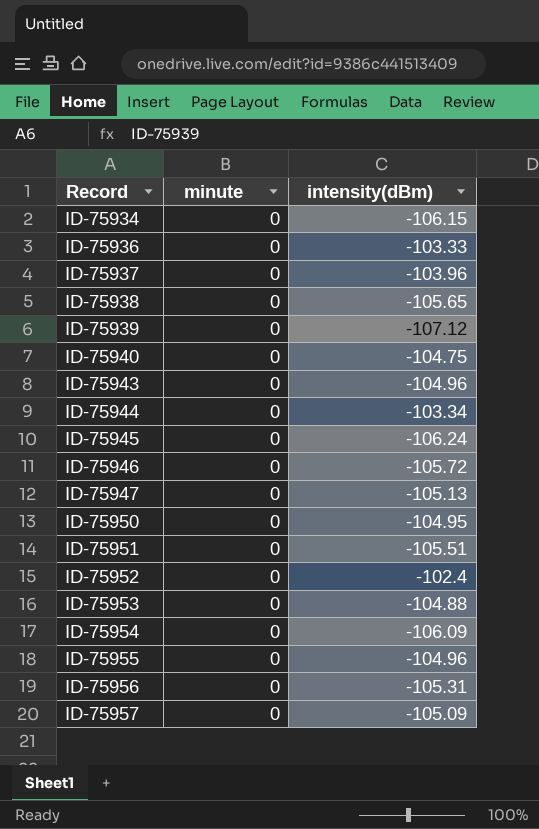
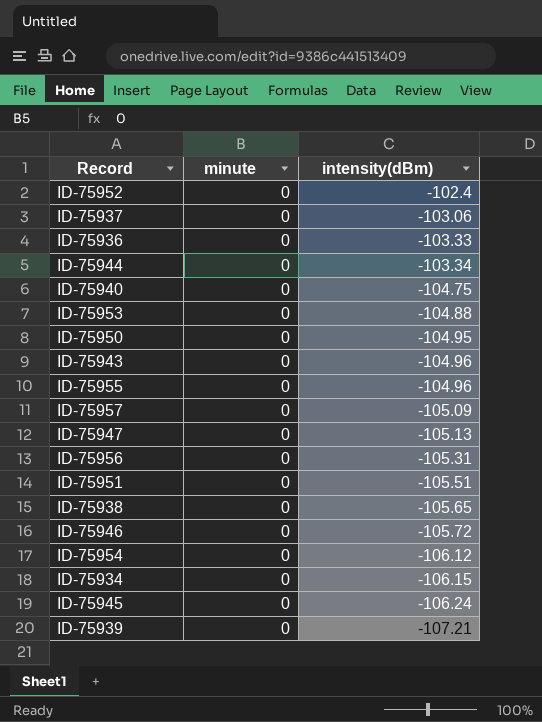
row order: Record ascending -> intensity(dBm) descending
ID-75937 | intensity(dBm): -103.96 -> -103.06
ID-75954 | intensity(dBm): -106.09 -> -106.12
ID-75939 | intensity(dBm): -107.12 -> -107.21

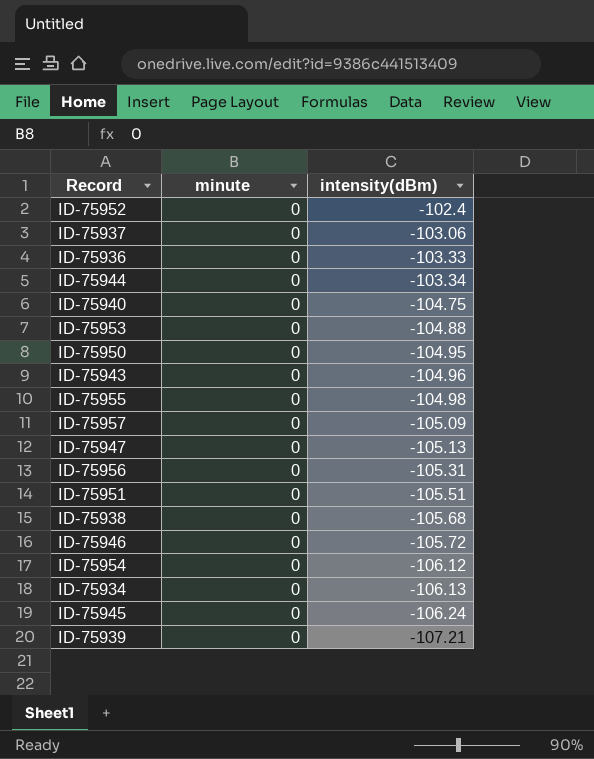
ID-75955 | intensity(dBm): -104.96 -> -104.98
ID-75938 | intensity(dBm): -105.65 -> -105.68
ID-75934 | intensity(dBm): -106.15 -> -106.13

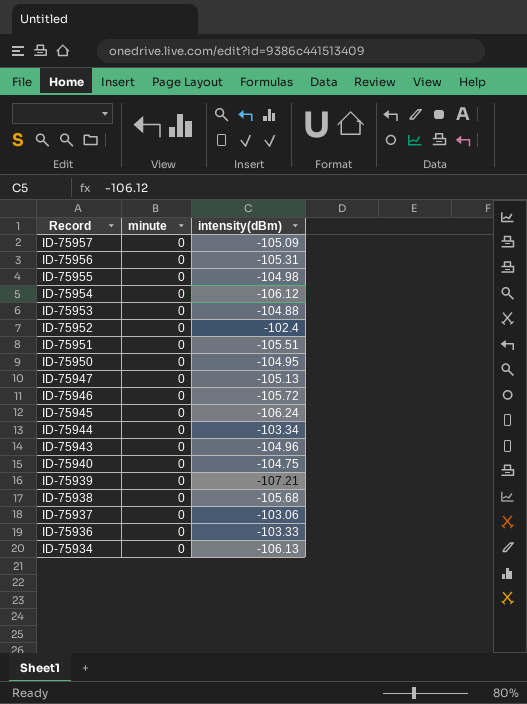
row order: intensity(dBm) descending -> Record descending

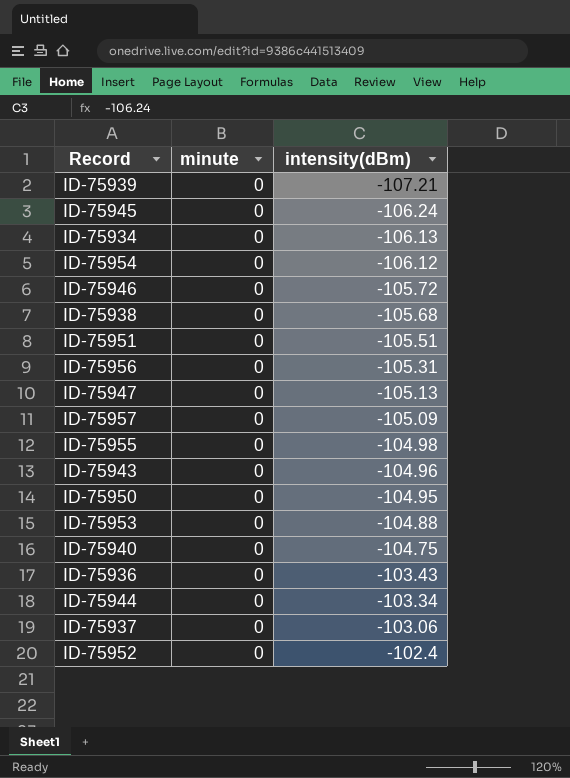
row order: Record descending -> intensity(dBm) ascending
ID-75936 | intensity(dBm): -103.33 -> -103.43

